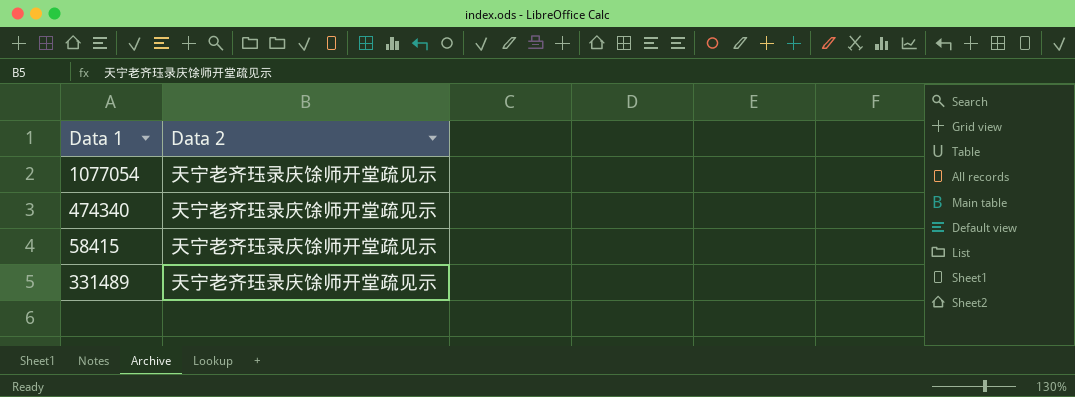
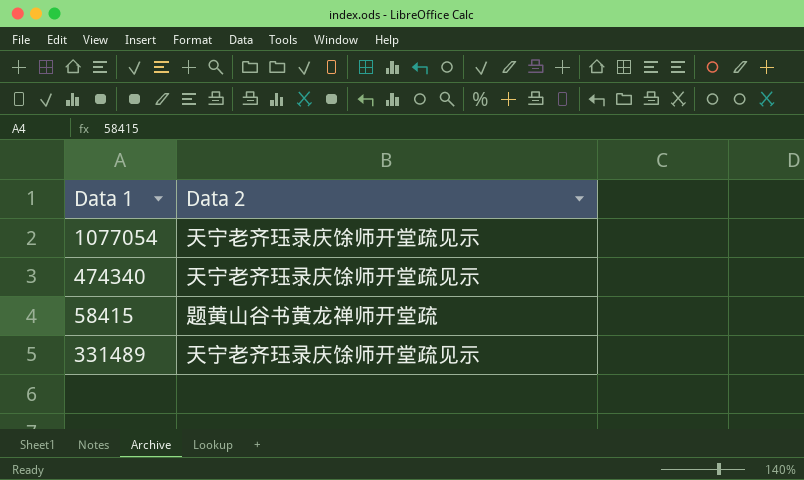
58415 | Data 2: 天宁老齐珏录庆馀师开堂疏见示 -> 题黄山谷书黄龙禅师开堂疏

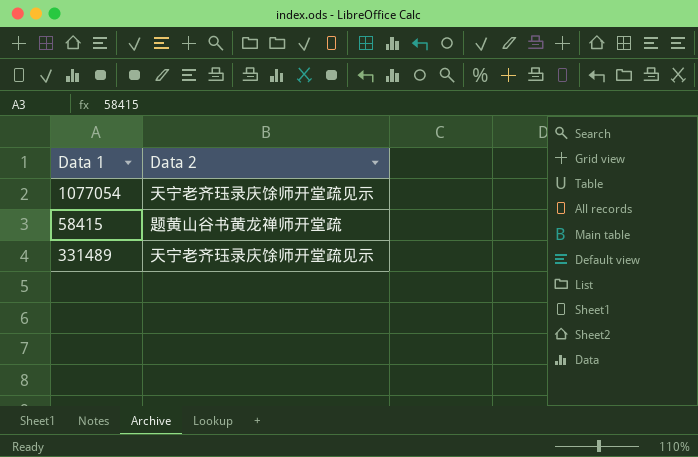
row 474340: 天宁老齐珏录庆馀师开堂疏见示 -> none

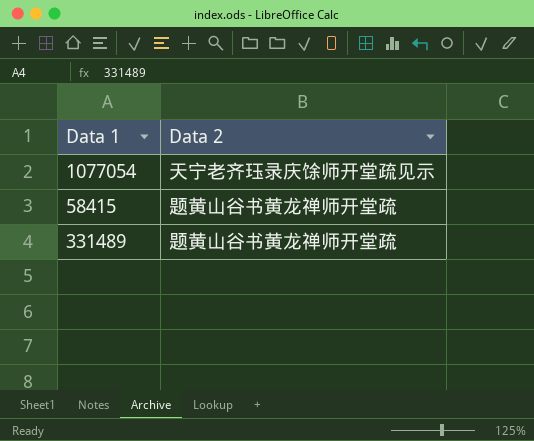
331489 | Data 2: 天宁老齐珏录庆馀师开堂疏见示 -> 题黄山谷书黄龙禅师开堂疏

